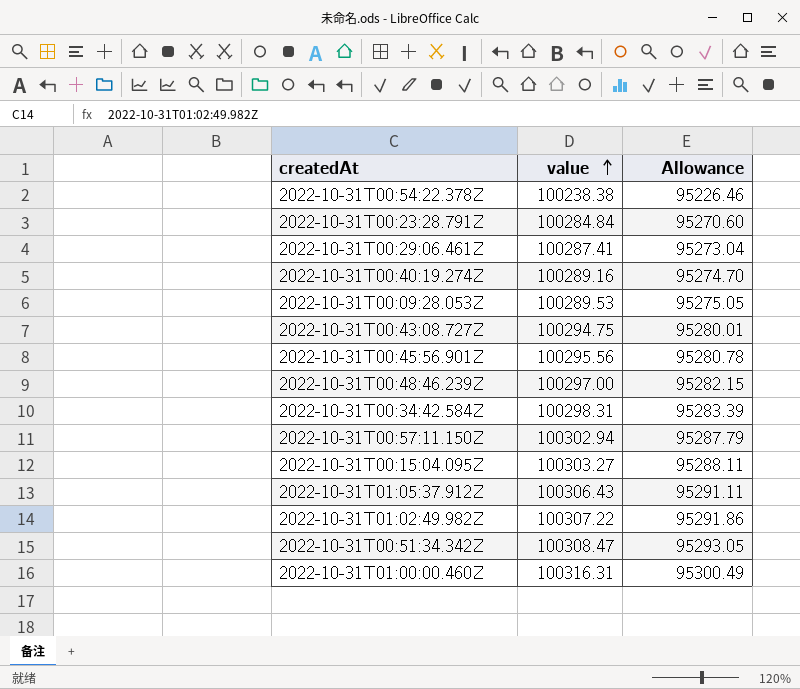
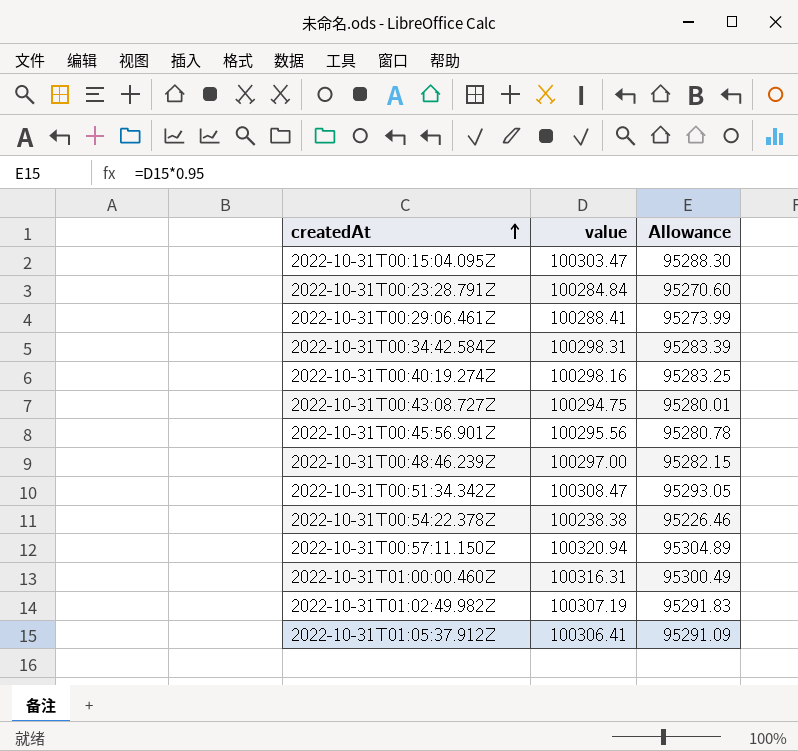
row order: value ascending -> createdAt ascending
row 2022-10-31T00:09:28.053Z: 100289.53 | 95275.05 -> none
2022-10-31T00:15:04.095Z | value: 100303.27 -> 100303.47
2022-10-31T00:15:04.095Z | Allowance: 95288.11 -> 95288.30
2022-10-31T00:29:06.461Z | value: 100287.41 -> 100288.41
2022-10-31T00:29:06.461Z | Allowance: 95273.04 -> 95273.99
2022-10-31T00:40:19.274Z | value: 100289.16 -> 100298.16
2022-10-31T00:40:19.274Z | Allowance: 95274.70 -> 95283.25
2022-10-31T00:57:11.150Z | value: 100302.94 -> 100320.94
2022-10-31T00:57:11.150Z | Allowance: 95287.79 -> 95304.89
2022-10-31T01:02:49.982Z | value: 100307.22 -> 100307.19
2022-10-31T01:02:49.982Z | Allowance: 95291.86 -> 95291.83
2022-10-31T01:05:37.912Z | value: 100306.43 -> 100306.41
2022-10-31T01:05:37.912Z | Allowance: 95291.11 -> 95291.09

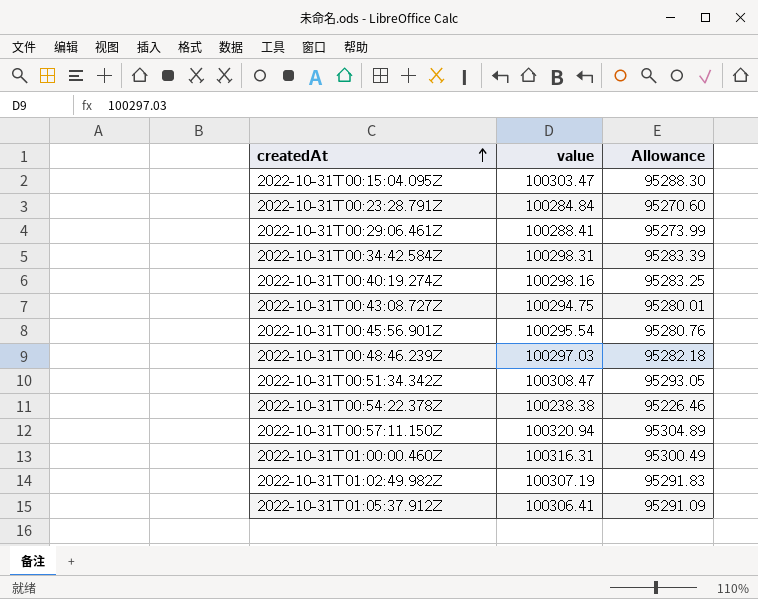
2022-10-31T00:45:56.901Z | value: 100295.56 -> 100295.54
2022-10-31T00:45:56.901Z | Allowance: 95280.78 -> 95280.76
2022-10-31T00:48:46.239Z | value: 100297.00 -> 100297.03
2022-10-31T00:48:46.239Z | Allowance: 95282.15 -> 95282.18

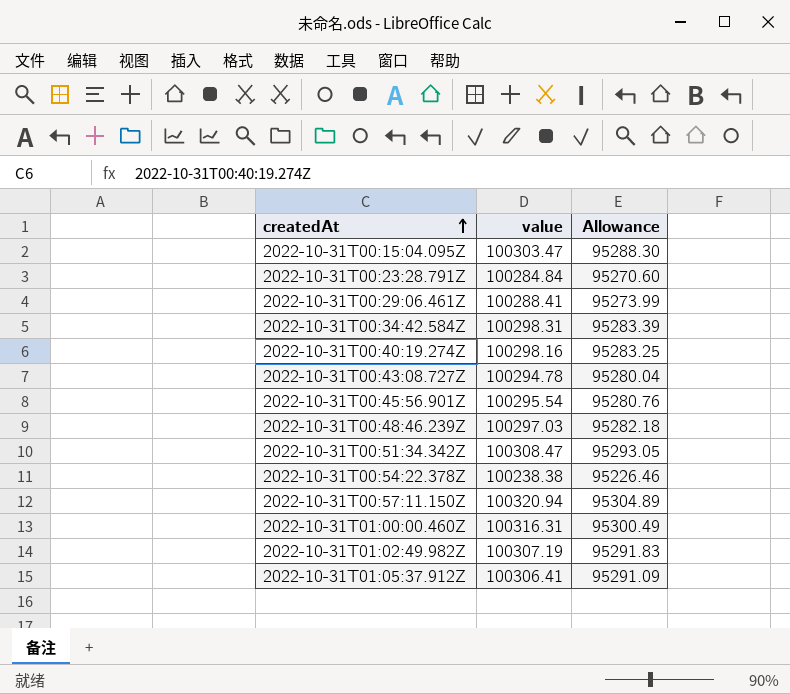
2022-10-31T00:43:08.727Z | value: 100294.75 -> 100294.78
2022-10-31T00:43:08.727Z | Allowance: 95280.01 -> 95280.04

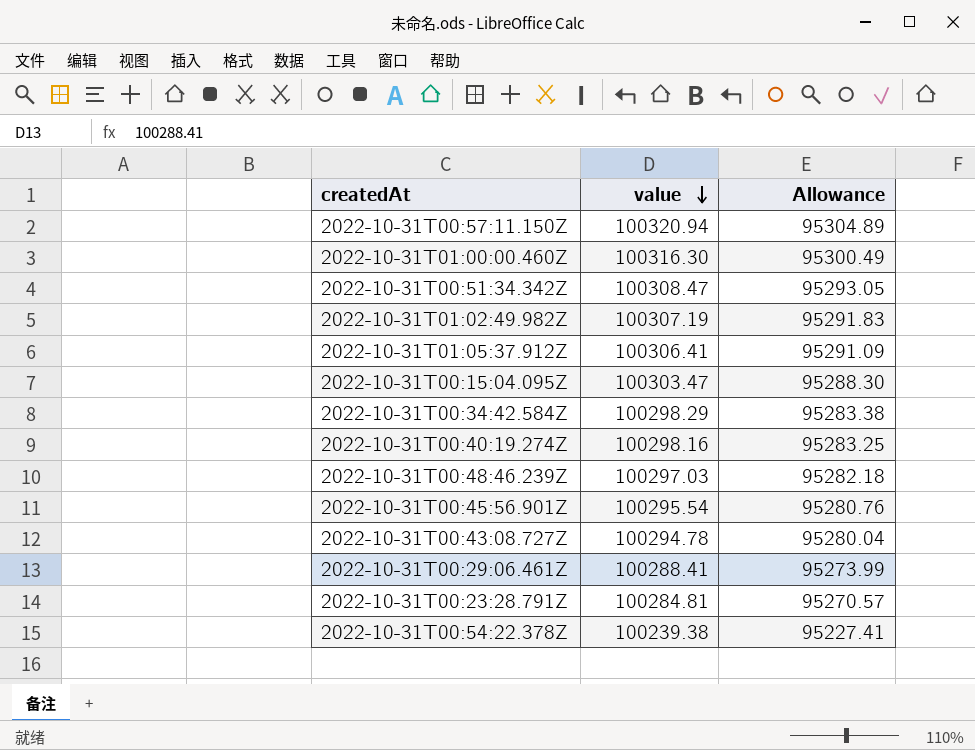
row order: createdAt ascending -> value descending
2022-10-31T01:00:00.460Z | value: 100316.31 -> 100316.30
2022-10-31T00:34:42.584Z | value: 100298.31 -> 100298.29
2022-10-31T00:34:42.584Z | Allowance: 95283.39 -> 95283.38
2022-10-31T00:23:28.791Z | value: 100284.84 -> 100284.81
2022-10-31T00:23:28.791Z | Allowance: 95270.60 -> 95270.57
2022-10-31T00:54:22.378Z | value: 100238.38 -> 100239.38
2022-10-31T00:54:22.378Z | Allowance: 95226.46 -> 95227.41

